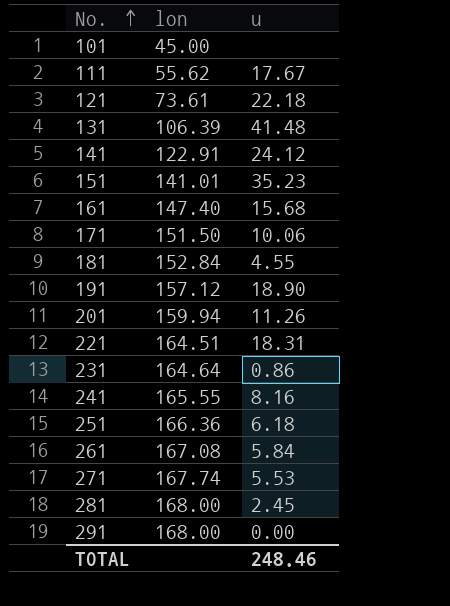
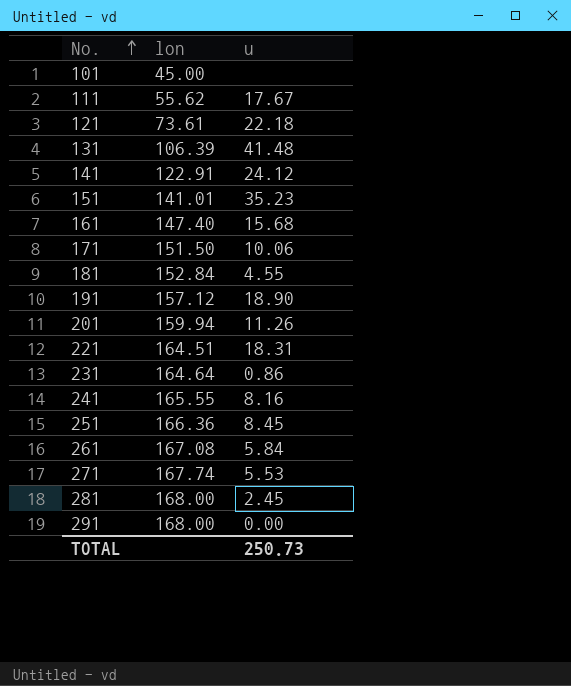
251 | u: 6.18 -> 8.45
TOTAL | u: 248.46 -> 250.73

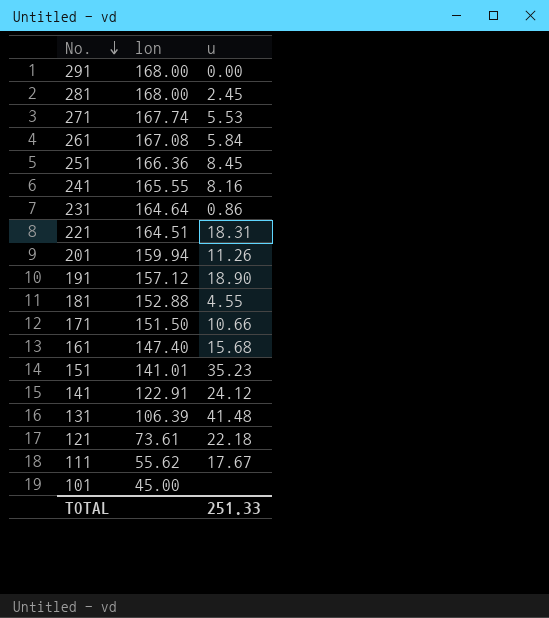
row order: No. ascending -> No. descending
181 | lon: 152.84 -> 152.88
171 | u: 10.06 -> 10.66
TOTAL | u: 250.73 -> 251.33

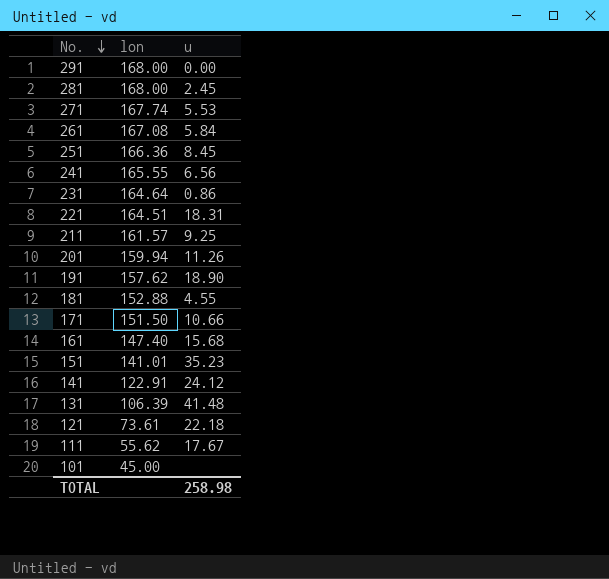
241 | u: 8.16 -> 6.56
row 211: none -> 161.57 | 9.25
191 | lon: 157.12 -> 157.62
TOTAL | u: 251.33 -> 258.98

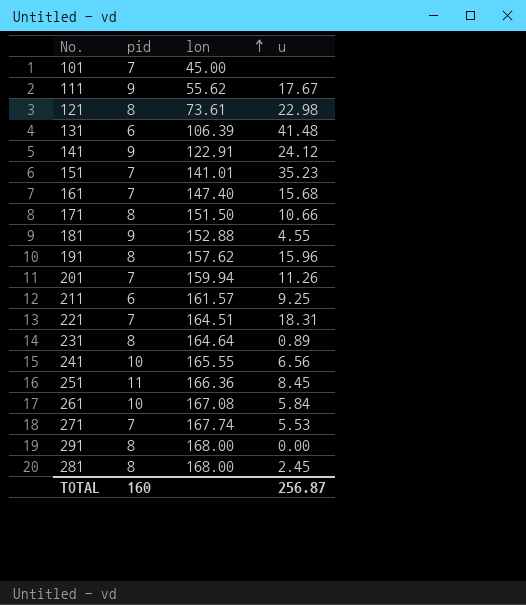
row order: No. descending -> lon ascending
column pid | position: none -> 2
121 | u: 22.18 -> 22.98
191 | u: 18.90 -> 15.96
231 | u: 0.86 -> 0.89
TOTAL | u: 258.98 -> 256.87

